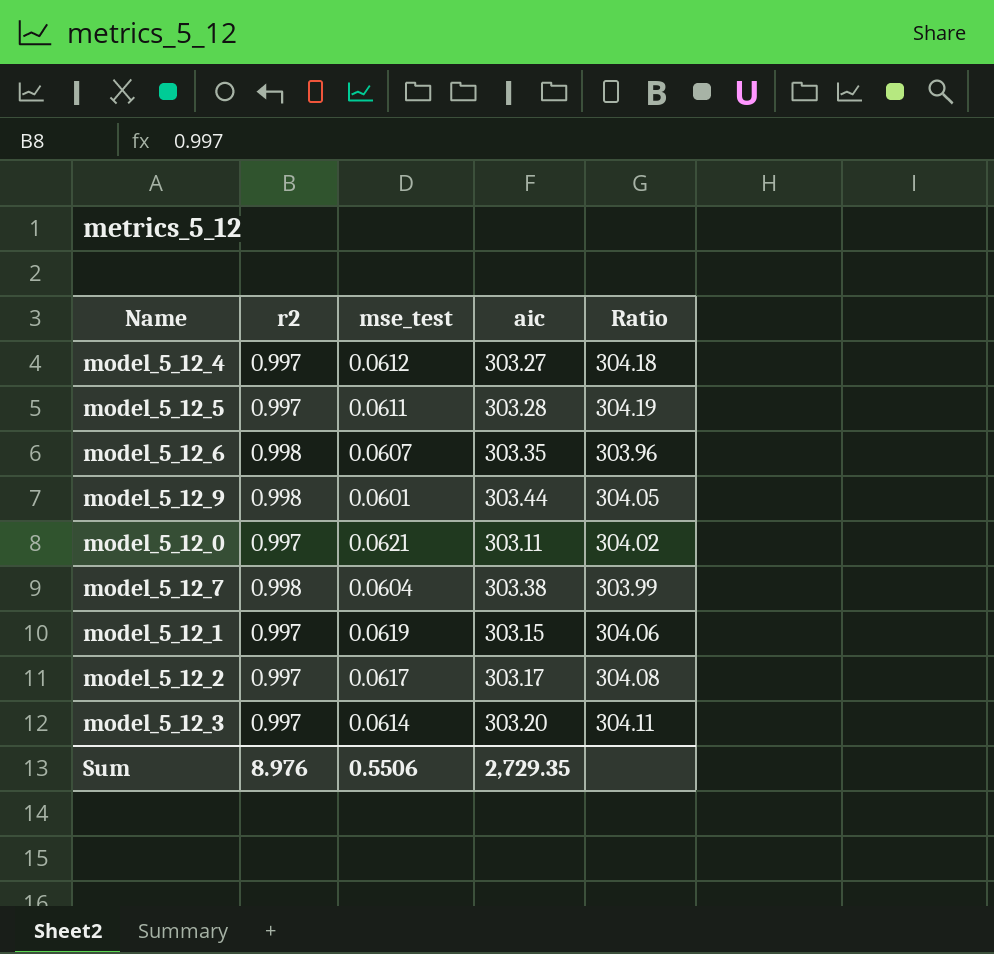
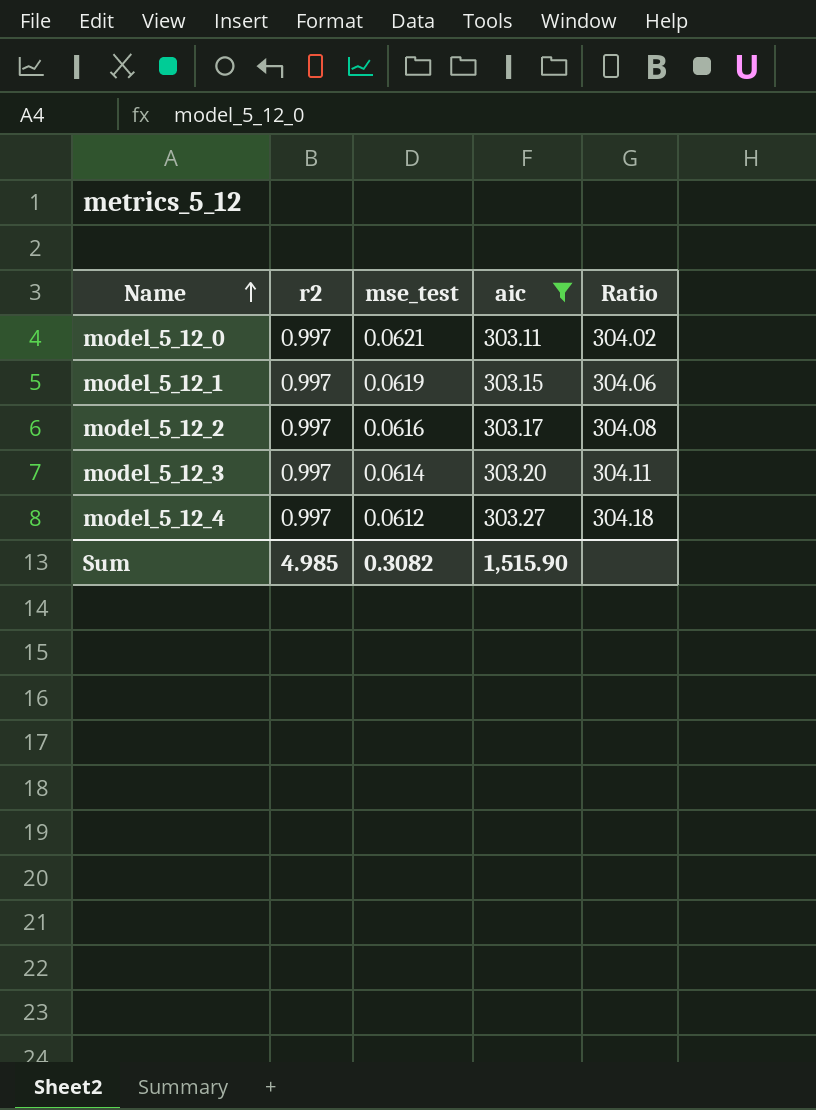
filter: none -> aic <= 303.27
row order: none -> Name ascending
model_5_12_2 | mse_test: 0.0617 -> 0.0616
Sum | r2: 8.976 -> 4.985
Sum | mse_test: 0.5506 -> 0.3082
Sum | aic: 2,729.35 -> 1,515.90

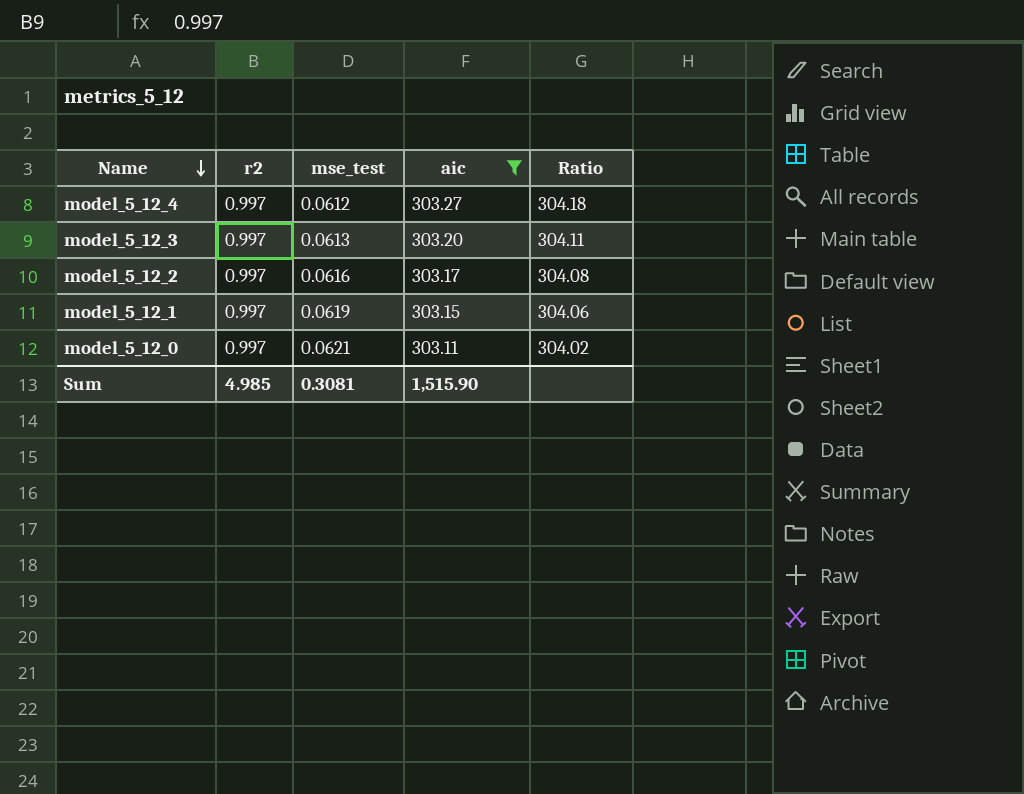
row order: Name ascending -> Name descending
model_5_12_3 | mse_test: 0.0614 -> 0.0613
Sum | mse_test: 0.3082 -> 0.3081

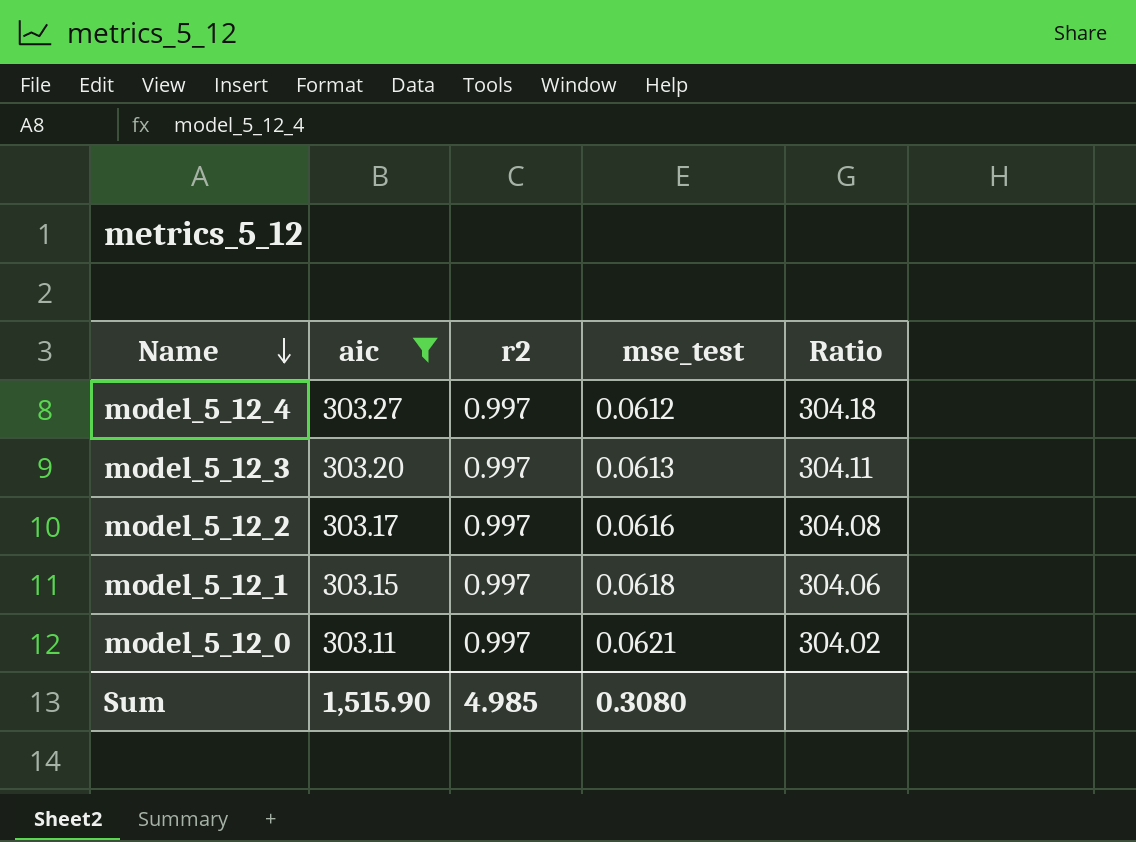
column aic | position: 4 -> 2
model_5_12_1 | mse_test: 0.0619 -> 0.0618
Sum | mse_test: 0.3081 -> 0.3080

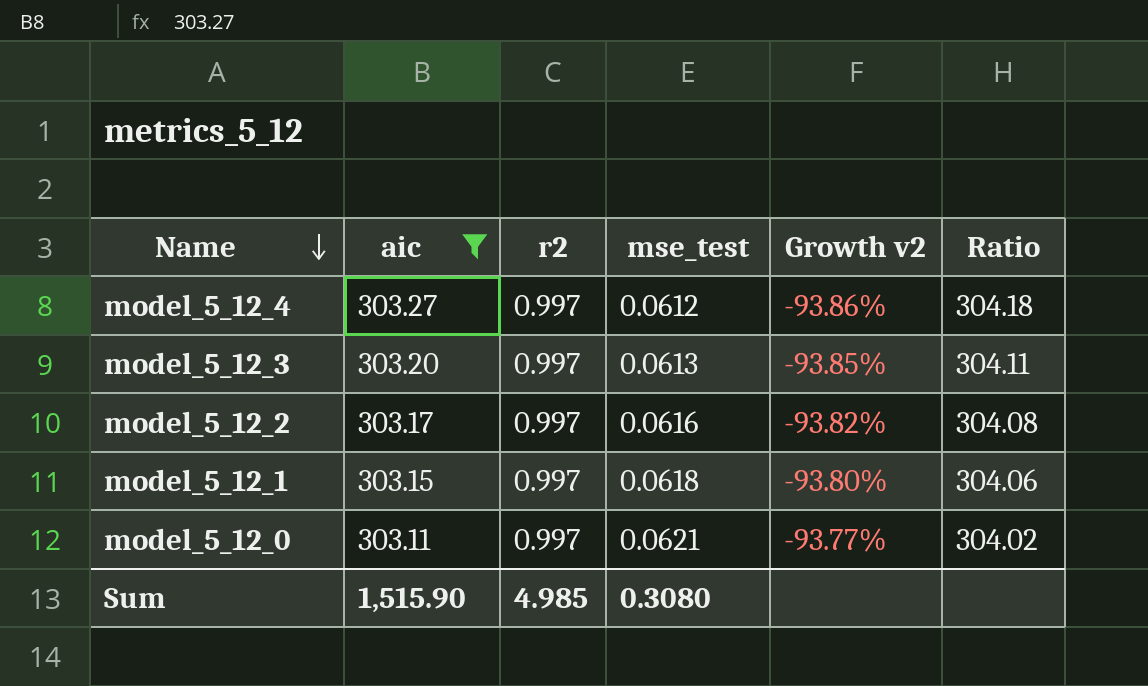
column Growth v2 | formula: none -> ([mse_test] - [r2]) / [r2]

